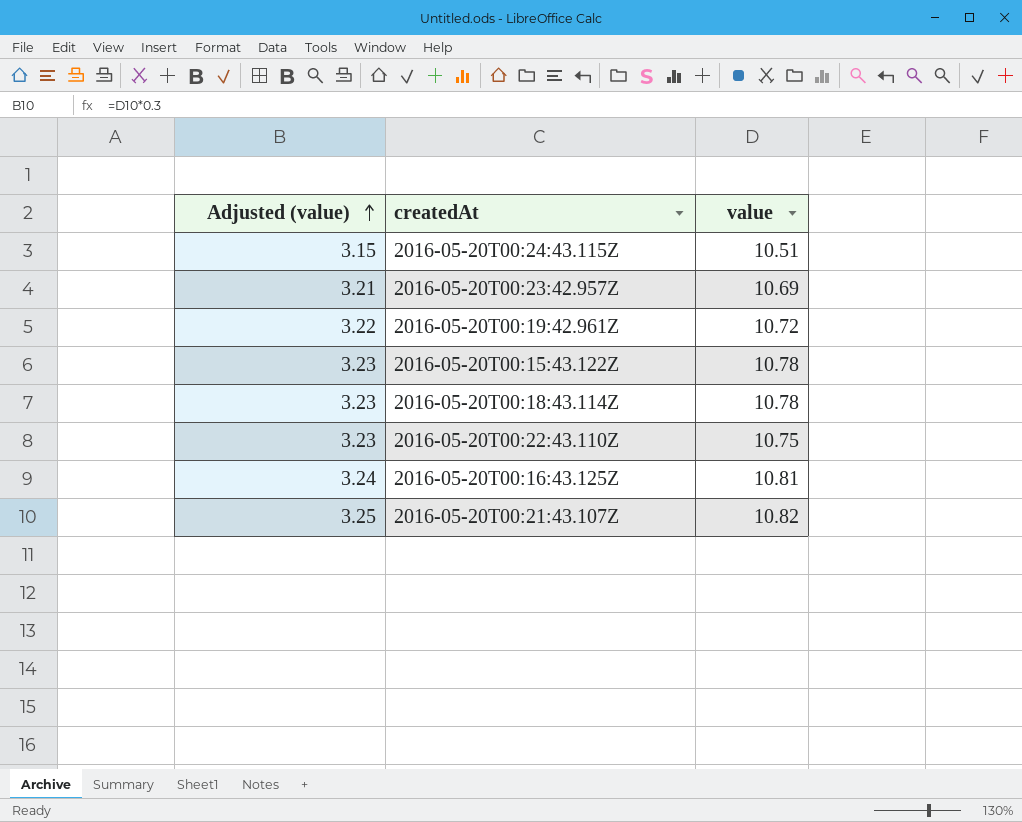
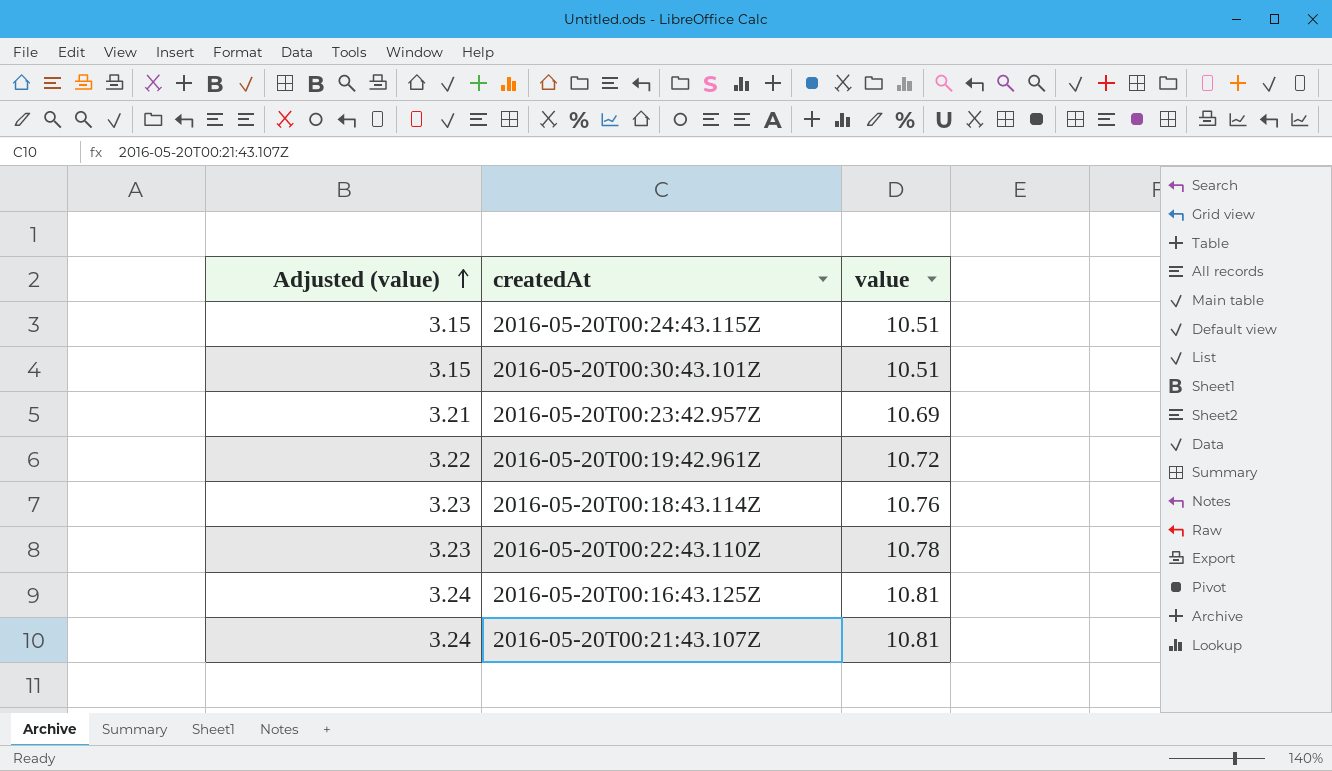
row 2016-05-20T00:15:43.122Z: 3.23 | 10.78 -> none
row 2016-05-20T00:30:43.101Z: none -> 3.15 | 10.51
2016-05-20T00:18:43.114Z | value: 10.78 -> 10.76
2016-05-20T00:22:43.110Z | value: 10.75 -> 10.78
2016-05-20T00:21:43.107Z | Adjusted (value): 3.25 -> 3.24
2016-05-20T00:21:43.107Z | value: 10.82 -> 10.81

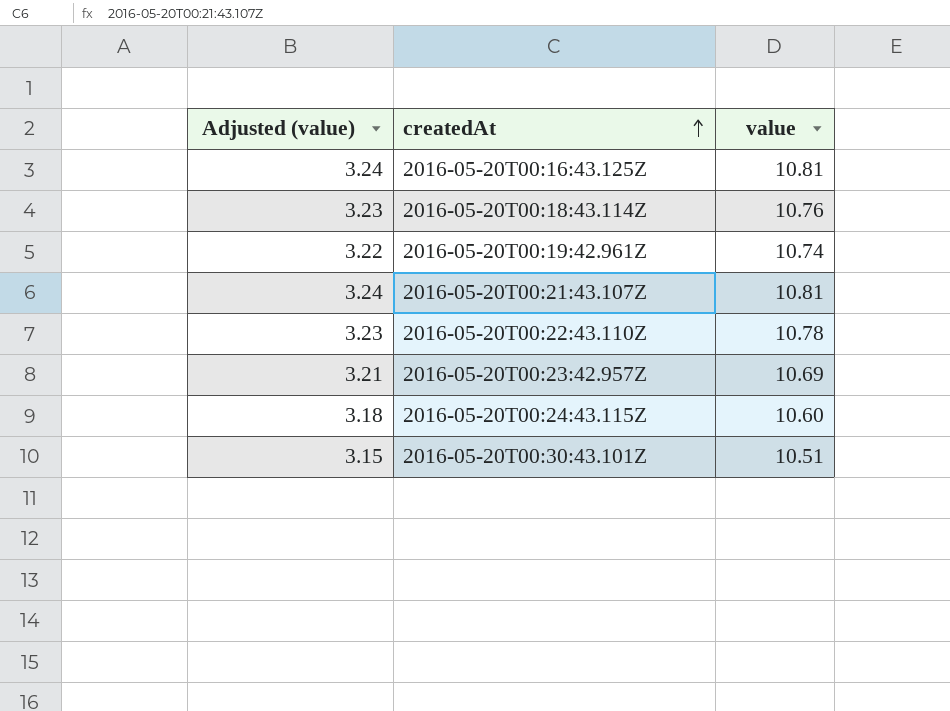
row order: Adjusted (value) ascending -> createdAt ascending
2016-05-20T00:19:42.961Z | value: 10.72 -> 10.74
2016-05-20T00:24:43.115Z | Adjusted (value): 3.15 -> 3.18
2016-05-20T00:24:43.115Z | value: 10.51 -> 10.60

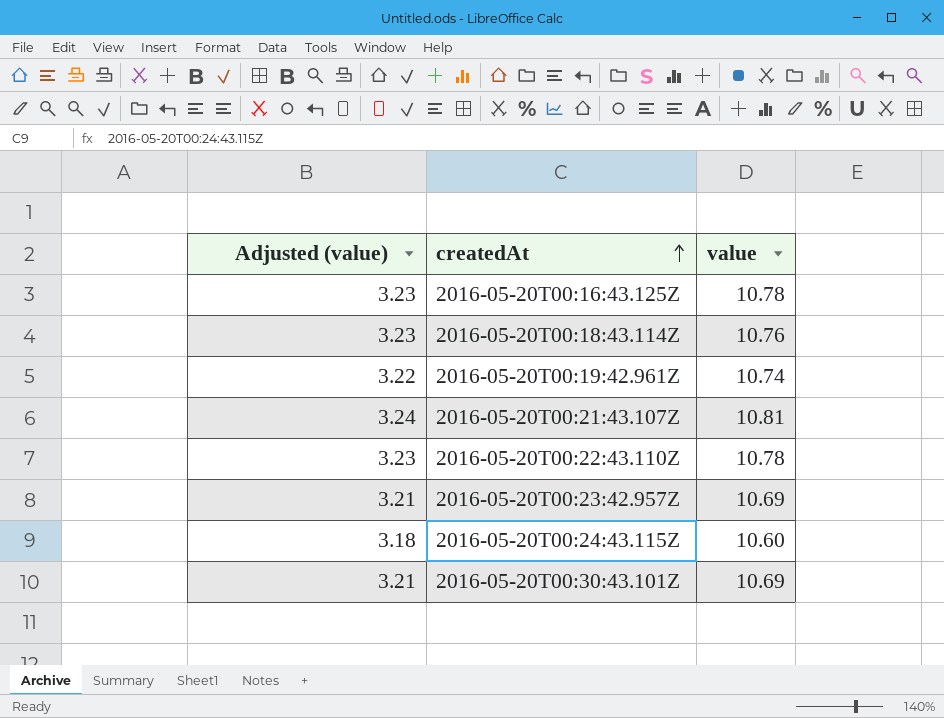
2016-05-20T00:16:43.125Z | Adjusted (value): 3.24 -> 3.23
2016-05-20T00:16:43.125Z | value: 10.81 -> 10.78
2016-05-20T00:30:43.101Z | Adjusted (value): 3.15 -> 3.21
2016-05-20T00:30:43.101Z | value: 10.51 -> 10.69

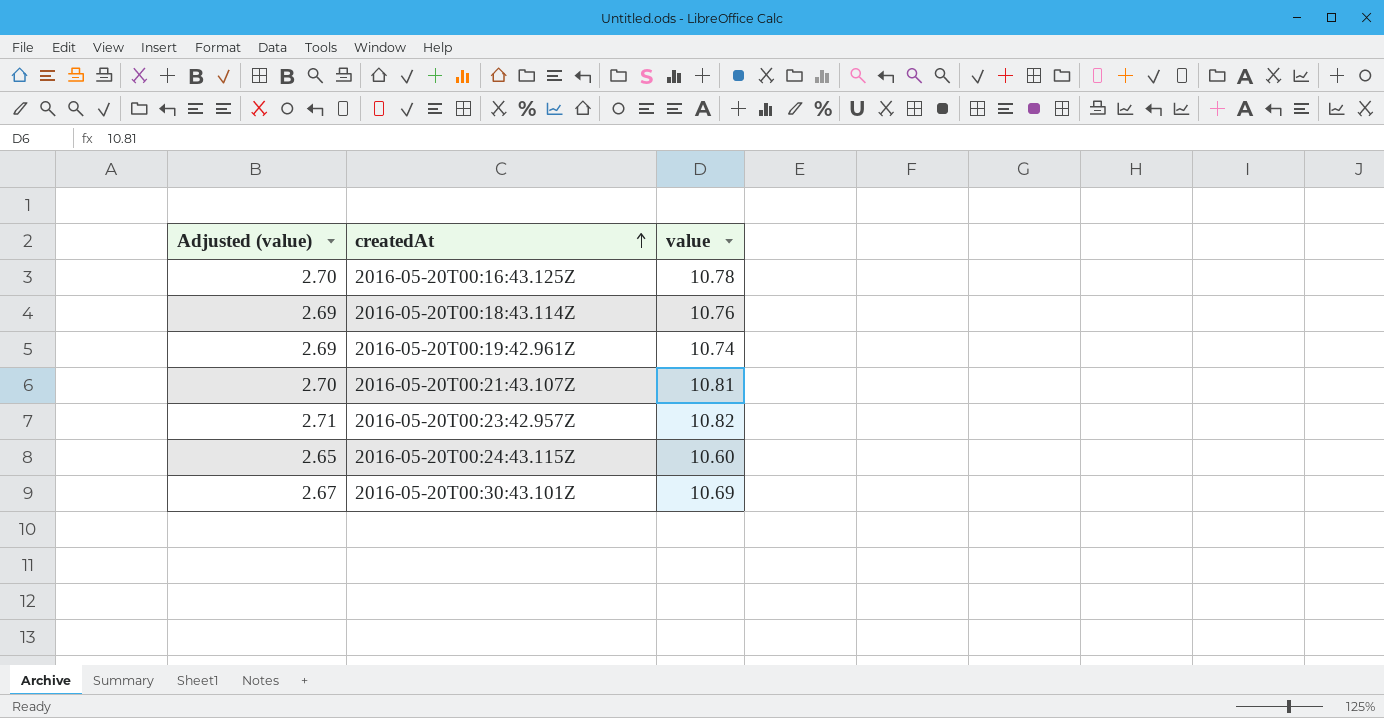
column Adjusted (value) | formula: [value] * 0.3 -> [value] * 0.25
row 2016-05-20T00:22:43.110Z: 3.23 | 10.78 -> none
2016-05-20T00:23:42.957Z | value: 10.69 -> 10.82

